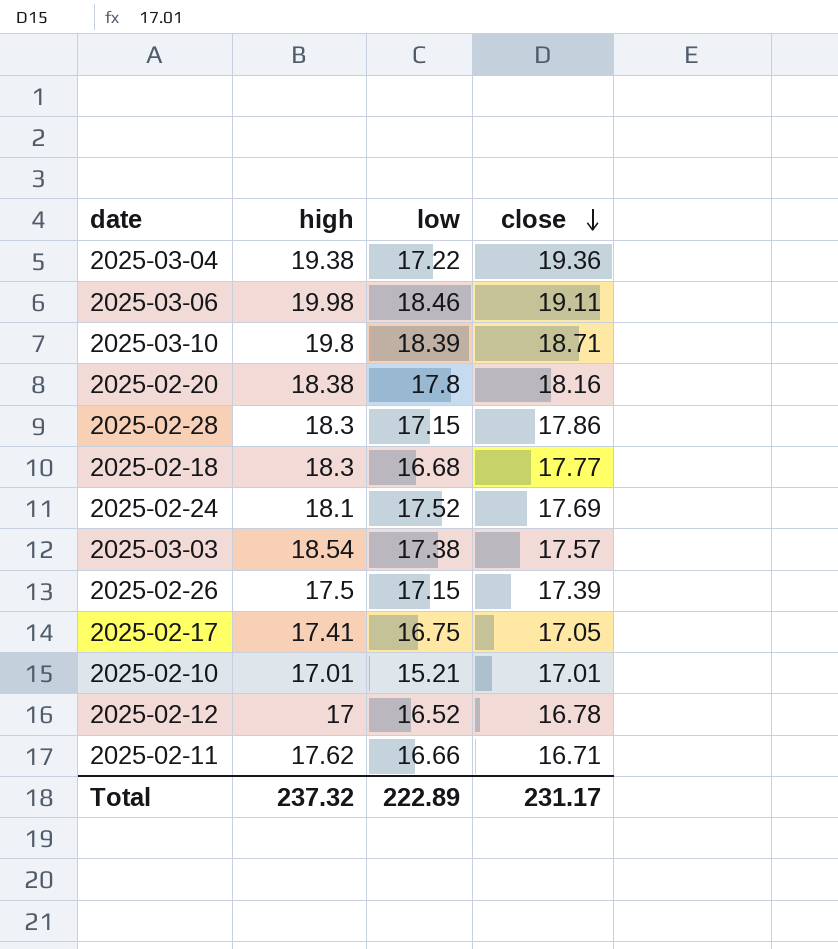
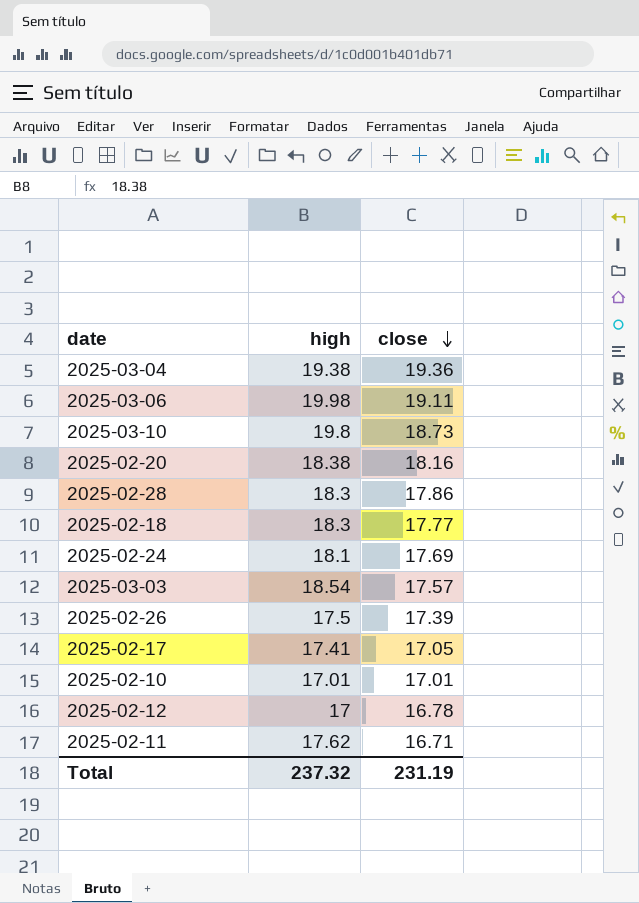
column low | position: 3 -> none
2025-03-10 | close: 18.71 -> 18.73
Total | close: 231.17 -> 231.19

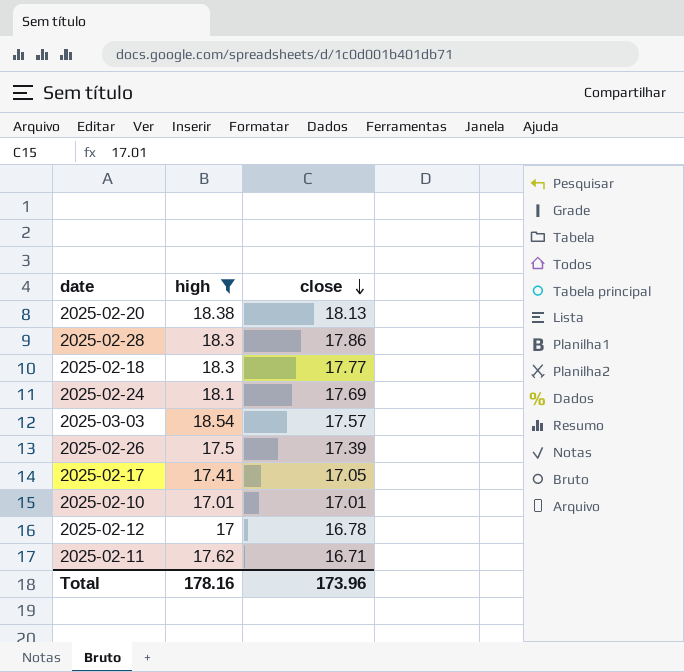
filter: none -> high <= 18.54
2025-02-20 | close: 18.16 -> 18.13
Total | high: 237.32 -> 178.16
Total | close: 231.19 -> 173.96

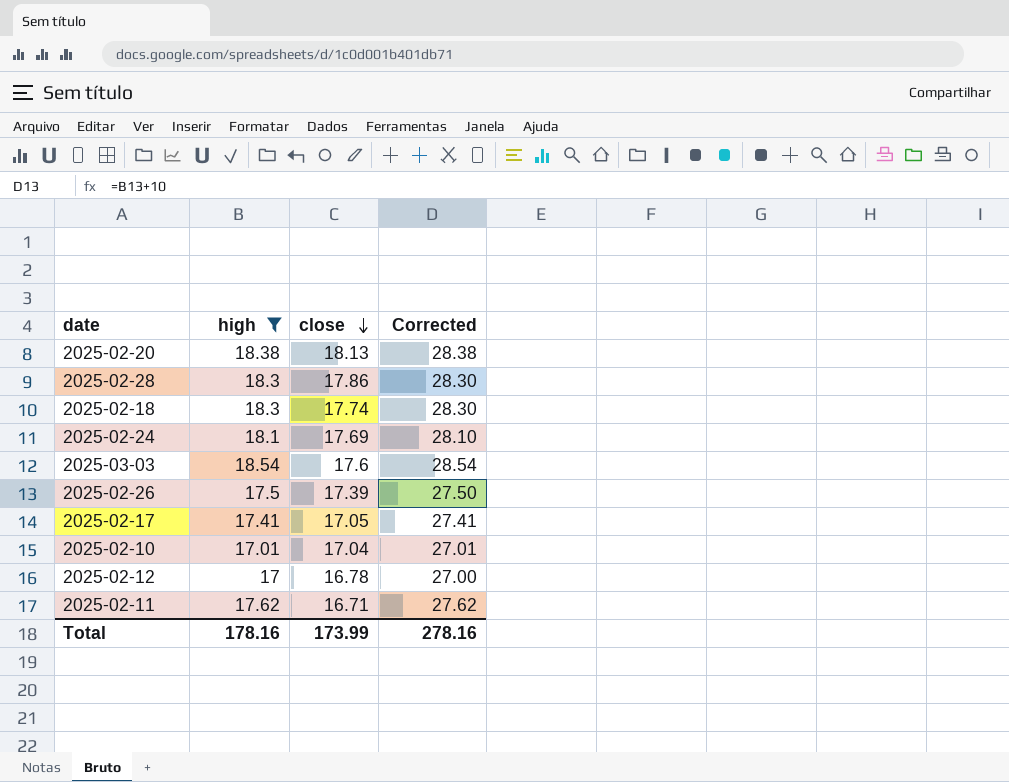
column Corrected | formula: none -> [high] + 10
2025-02-18 | close: 17.77 -> 17.74
2025-03-03 | close: 17.57 -> 17.6
2025-02-10 | close: 17.01 -> 17.04
Total | close: 173.96 -> 173.99

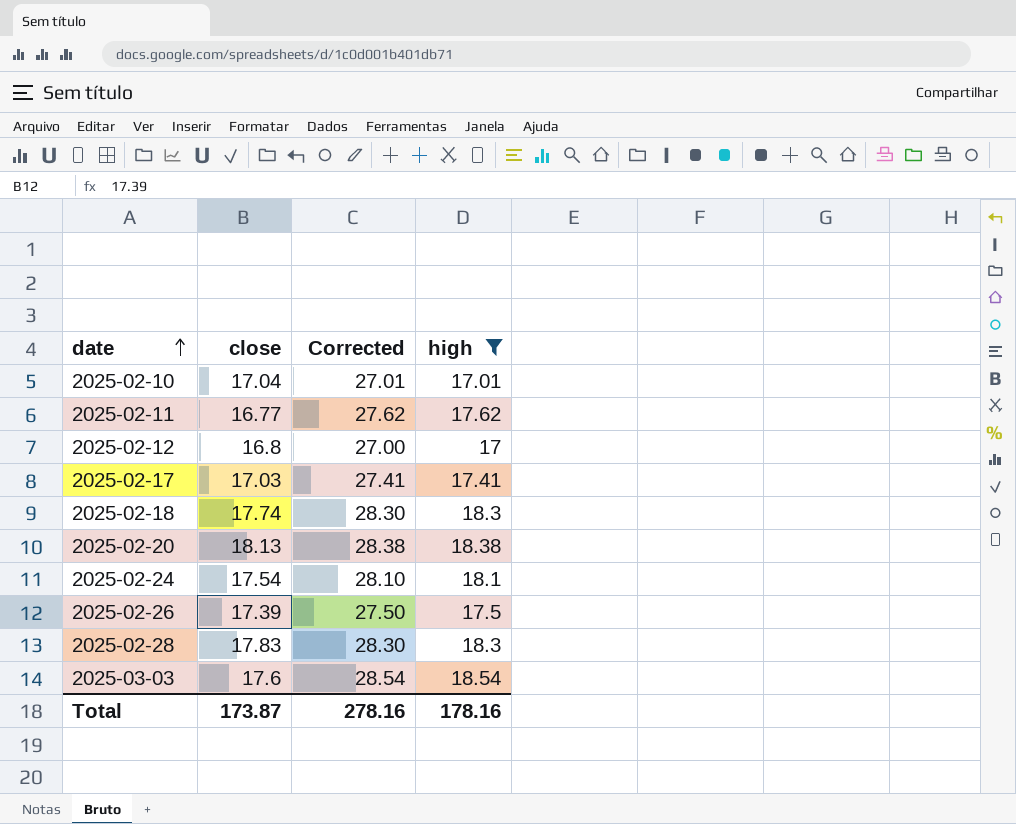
row order: close descending -> date ascending
column high | position: 2 -> 4
2025-02-11 | close: 16.71 -> 16.77
2025-02-12 | close: 16.78 -> 16.8
2025-02-17 | close: 17.05 -> 17.03
2025-02-24 | close: 17.69 -> 17.54
2025-02-28 | close: 17.86 -> 17.83
Total | close: 173.99 -> 173.87

